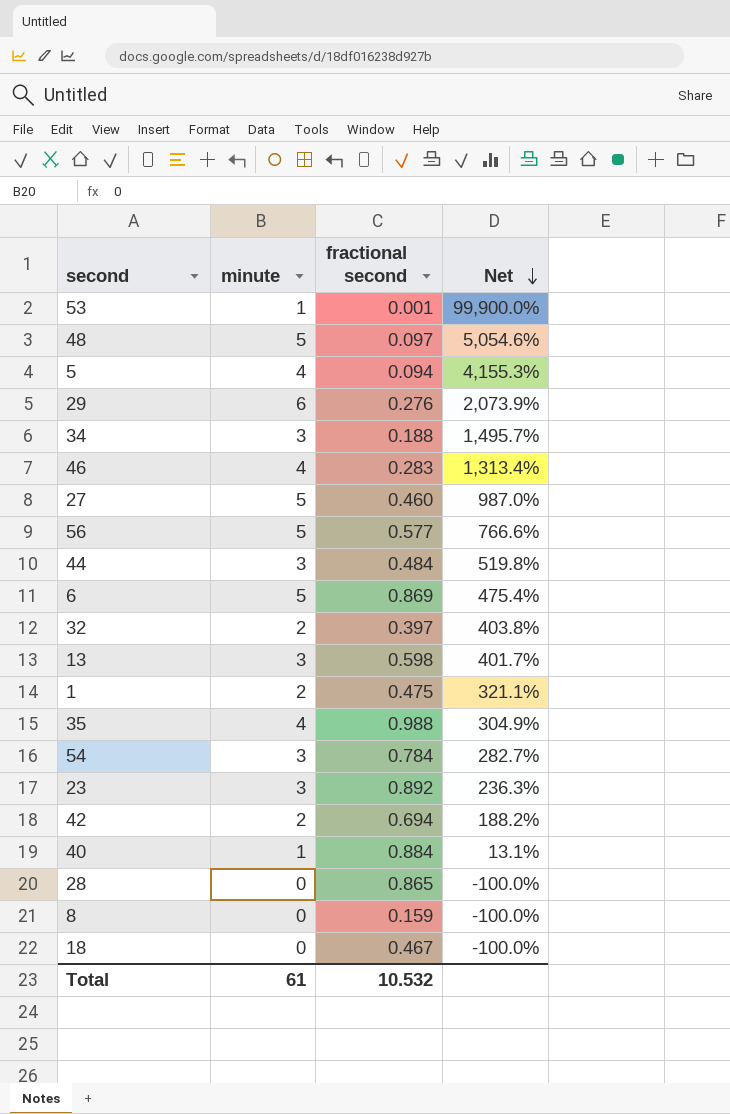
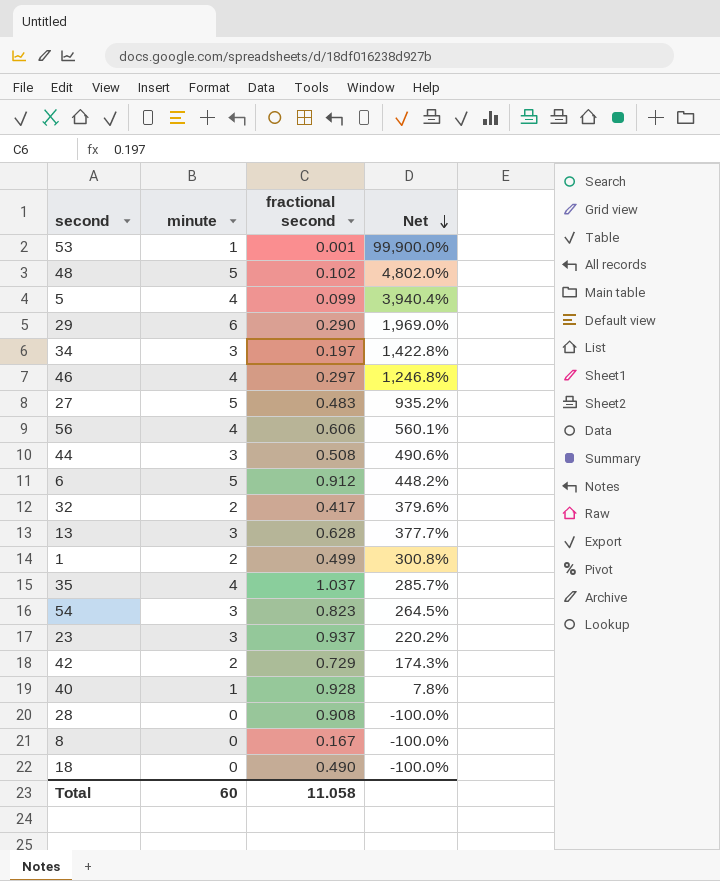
48 | fractional second: 0.097 -> 0.102
48 | Net: 5,054.6% -> 4,802.0%
5 | fractional second: 0.094 -> 0.099
5 | Net: 4,155.3% -> 3,940.4%
29 | fractional second: 0.276 -> 0.290
29 | Net: 2,073.9% -> 1,969.0%
34 | fractional second: 0.188 -> 0.197
34 | Net: 1,495.7% -> 1,422.8%
46 | fractional second: 0.283 -> 0.297
46 | Net: 1,313.4% -> 1,246.8%
27 | fractional second: 0.460 -> 0.483
27 | Net: 987.0% -> 935.2%
56 | minute: 5 -> 4
56 | fractional second: 0.577 -> 0.606
56 | Net: 766.6% -> 560.1%
44 | fractional second: 0.484 -> 0.508
44 | Net: 519.8% -> 490.6%
6 | fractional second: 0.869 -> 0.912
6 | Net: 475.4% -> 448.2%
32 | fractional second: 0.397 -> 0.417
32 | Net: 403.8% -> 379.6%
13 | fractional second: 0.598 -> 0.628
13 | Net: 401.7% -> 377.7%
1 | fractional second: 0.475 -> 0.499
1 | Net: 321.1% -> 300.8%
35 | fractional second: 0.988 -> 1.037
35 | Net: 304.9% -> 285.7%
54 | fractional second: 0.784 -> 0.823
54 | Net: 282.7% -> 264.5%
23 | fractional second: 0.892 -> 0.937
23 | Net: 236.3% -> 220.2%
42 | fractional second: 0.694 -> 0.729
42 | Net: 188.2% -> 174.3%
40 | fractional second: 0.884 -> 0.928
40 | Net: 13.1% -> 7.8%
28 | fractional second: 0.865 -> 0.908
8 | fractional second: 0.159 -> 0.167
18 | fractional second: 0.467 -> 0.490
Total | minute: 61 -> 60
Total | fractional second: 10.532 -> 11.058

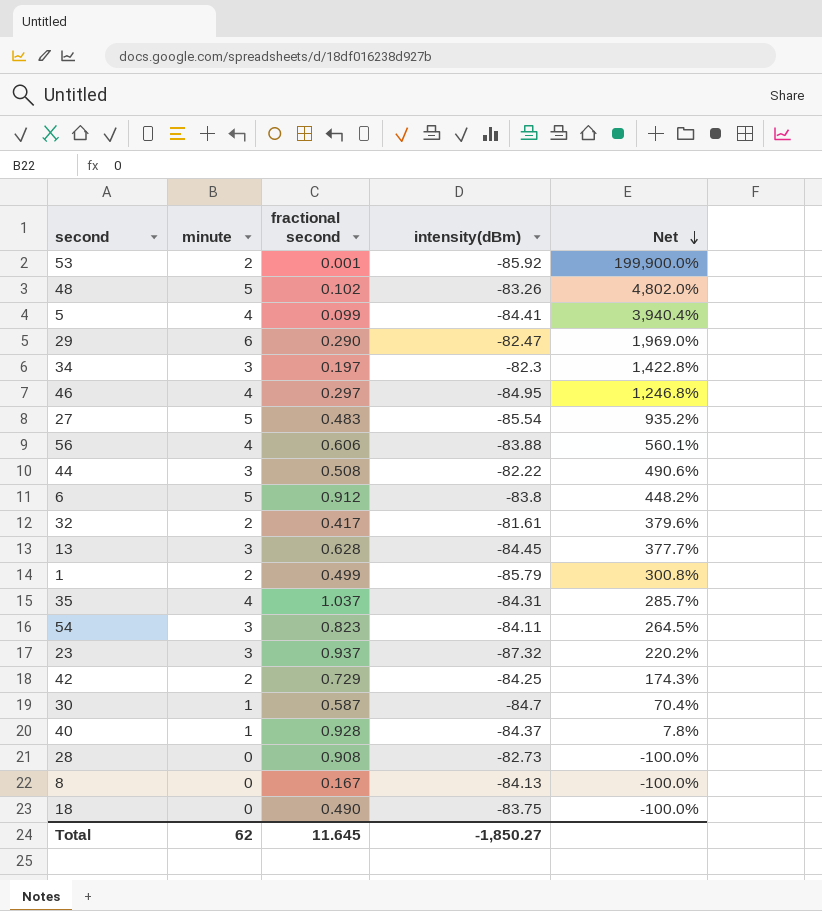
column intensity(dBm) | position: none -> 4
53 | minute: 1 -> 2
53 | Net: 99,900.0% -> 199,900.0%
row 30: none -> 1 | 0.587 | -84.7 | 70.4%
Total | minute: 60 -> 62
Total | fractional second: 11.058 -> 11.645

